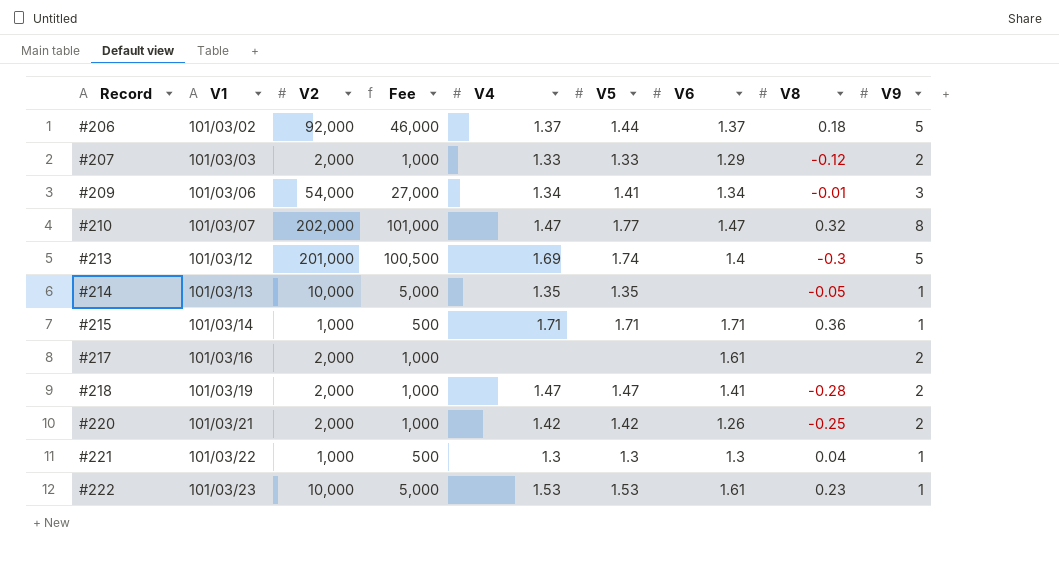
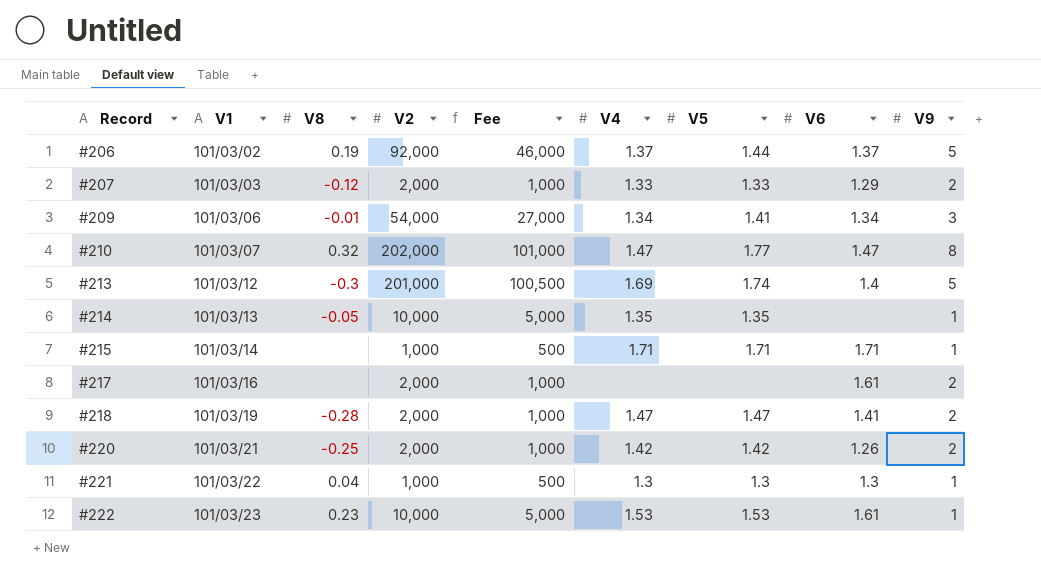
column V8 | position: 8 -> 3
#206 | V8: 0.18 -> 0.19
#215 | V8: 0.36 -> none

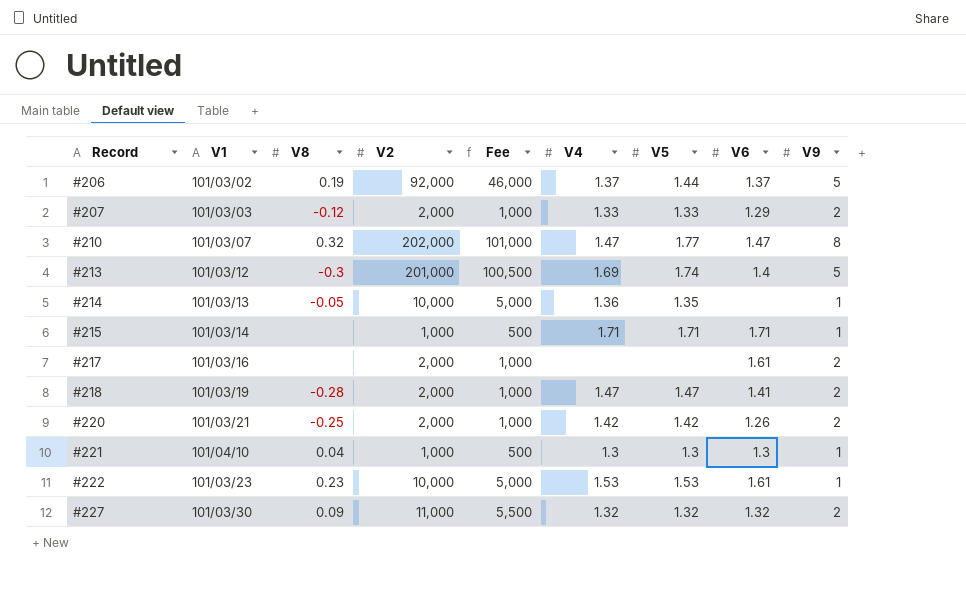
row #209: 101/03/06 | -0.01 | 54,000 | 27,000 | 1.34 | 1.41 | 1.34 | 3 -> none
#214 | V4: 1.35 -> 1.36
#221 | V1: 101/03/22 -> 101/04/10
row #227: none -> 101/03/30 | 0.09 | 11,000 | 5,500 | 1.32 | 1.32 | 1.32 | 2

